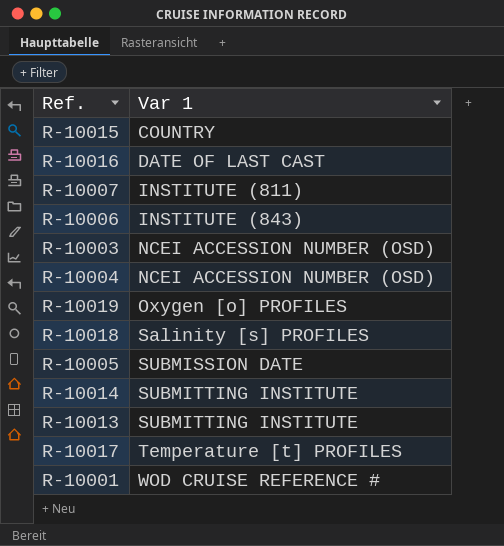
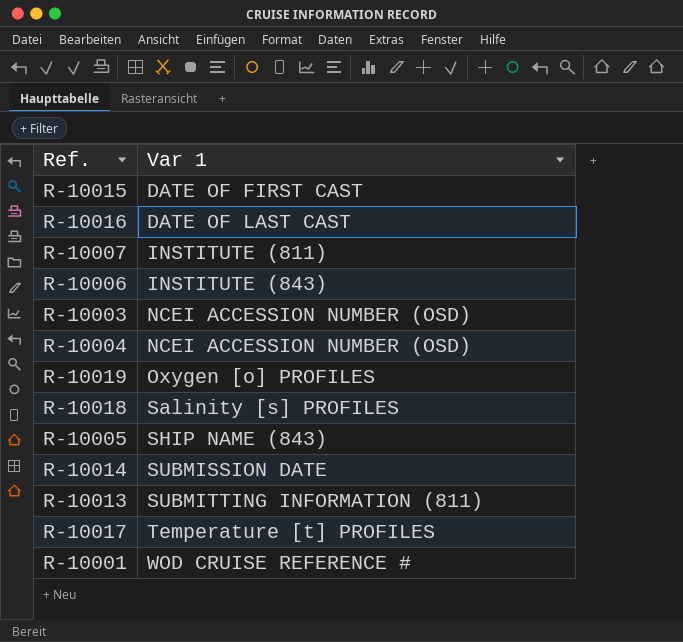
R-10015 | Var 1: COUNTRY -> DATE OF FIRST CAST
R-10005 | Var 1: SUBMISSION DATE -> SHIP NAME (843)
R-10014 | Var 1: SUBMITTING INSTITUTE -> SUBMISSION DATE
R-10013 | Var 1: SUBMITTING INSTITUTE -> SUBMITTING INFORMATION (811)

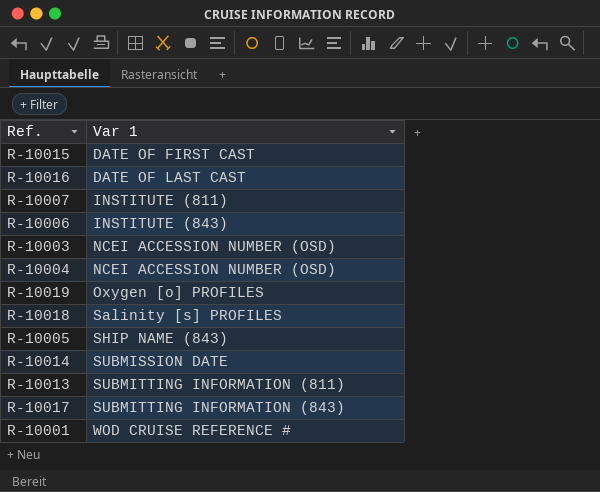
R-10017 | Var 1: Temperature [t] PROFILES -> SUBMITTING INFORMATION (843)

